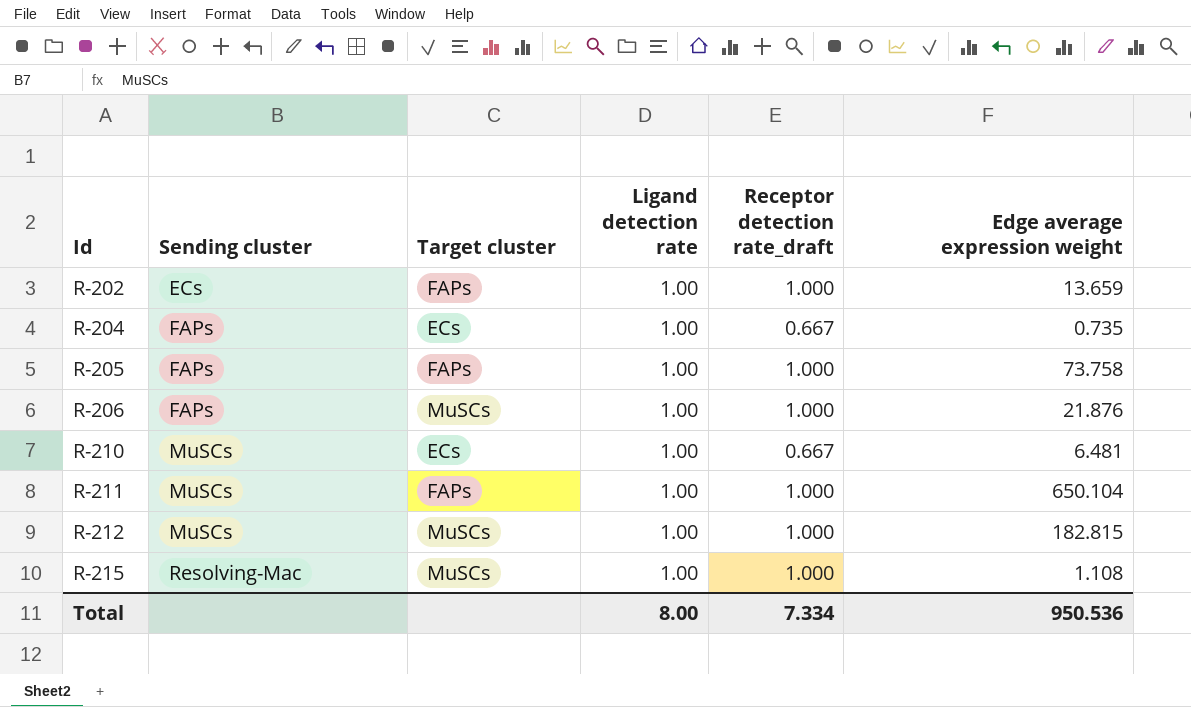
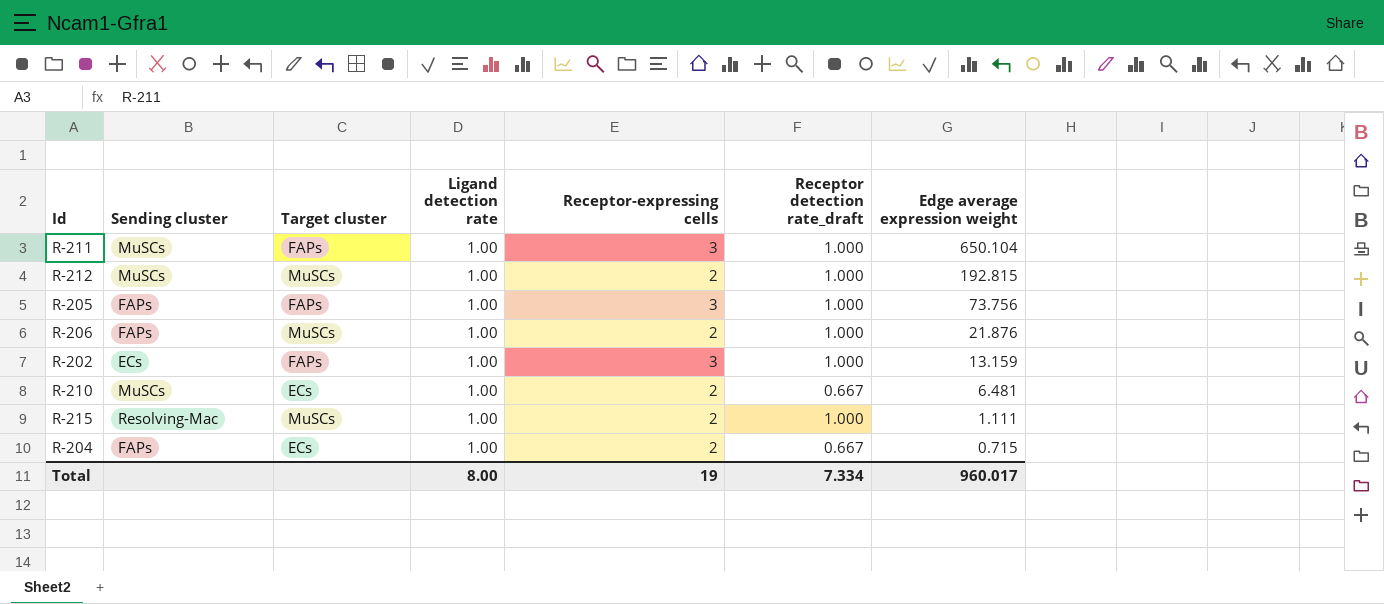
row order: Id ascending -> Edge average expression weight descending
column Receptor-expressing cells | position: none -> 5
R-212 | Edge average expression weight: 182.815 -> 192.815
R-205 | Edge average expression weight: 73.758 -> 73.756
R-202 | Edge average expression weight: 13.659 -> 13.159
R-215 | Edge average expression weight: 1.108 -> 1.111
R-204 | Edge average expression weight: 0.735 -> 0.715
Total | Edge average expression weight: 950.536 -> 960.017

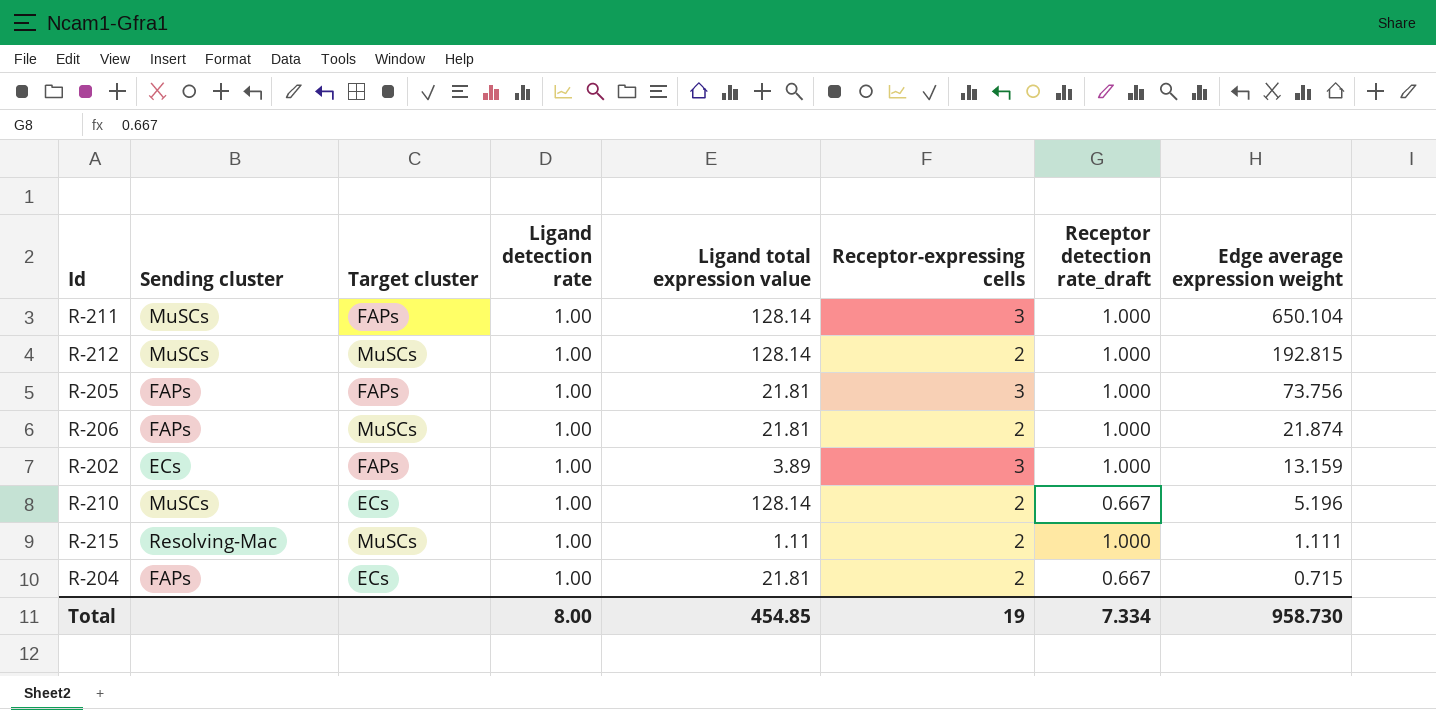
column Ligand total expression value | position: none -> 5
R-206 | Edge average expression weight: 21.876 -> 21.874
R-210 | Edge average expression weight: 6.481 -> 5.196
Total | Edge average expression weight: 960.017 -> 958.730

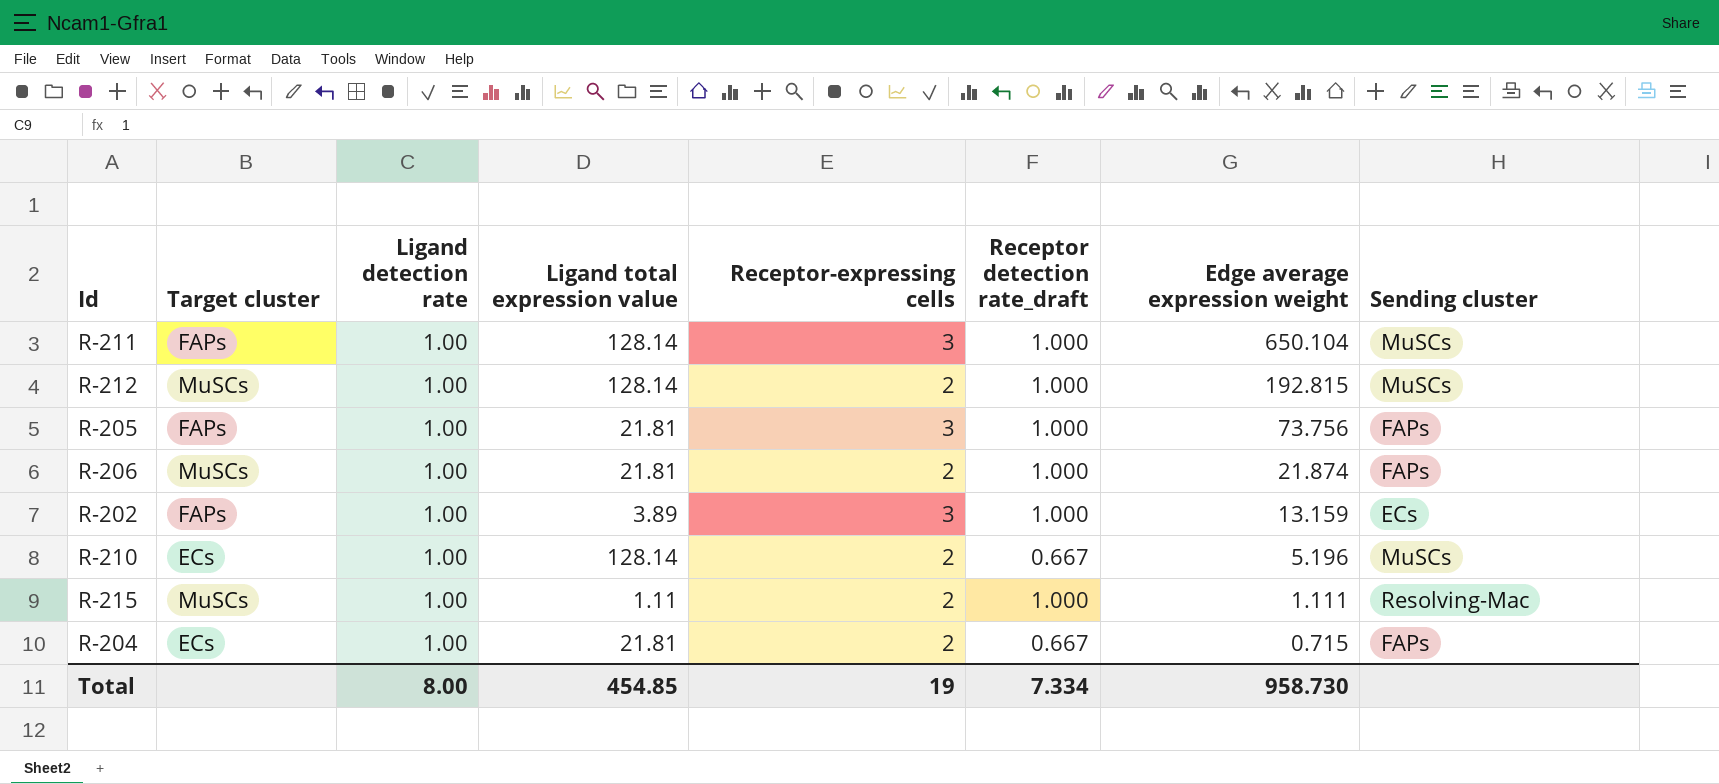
column Sending cluster | position: 2 -> 8

